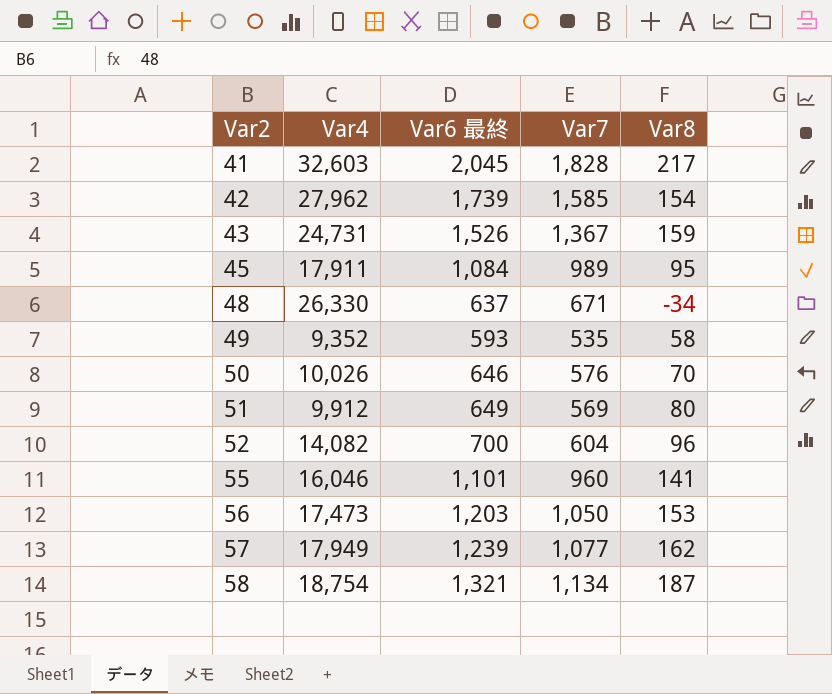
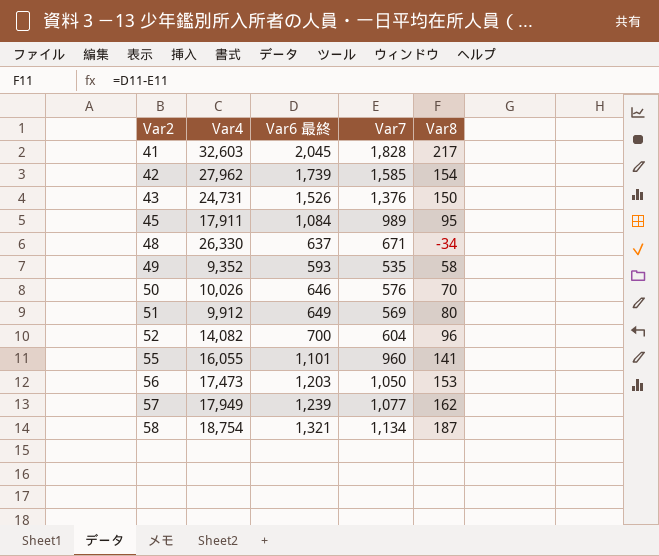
43 | Var7: 1,367 -> 1,376
43 | Var8: 159 -> 150
55 | Var4: 16,046 -> 16,055

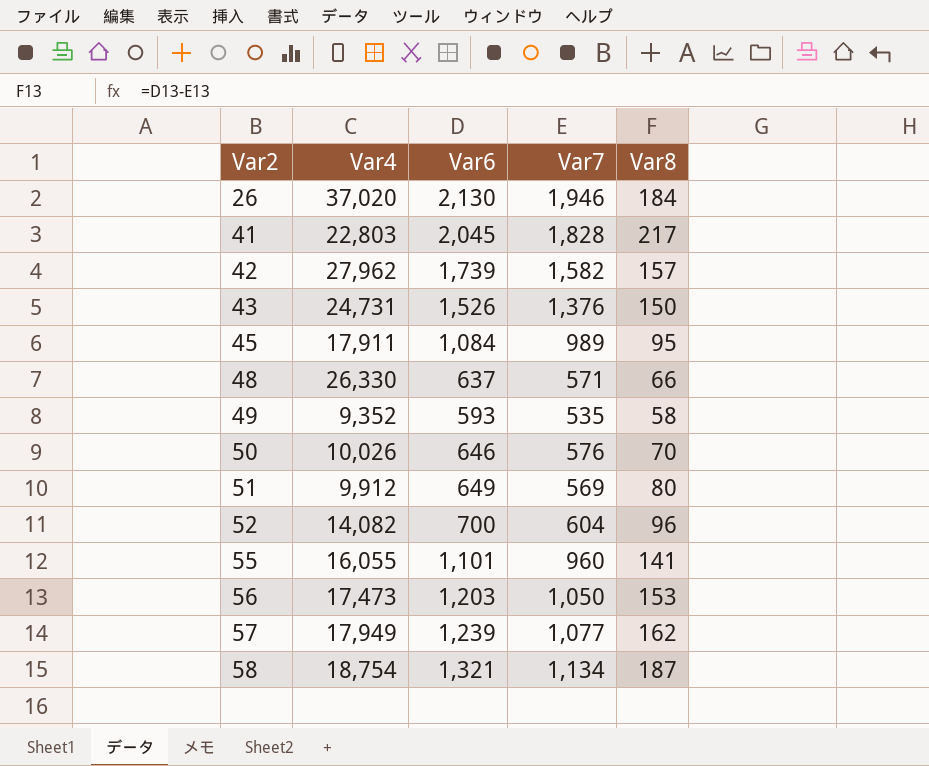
column name: Var6 最終 -> Var6
row 26: none -> 37,020 | 2,130 | 1,946 | 184
41 | Var4: 32,603 -> 22,803
42 | Var7: 1,585 -> 1,582
42 | Var8: 154 -> 157
48 | Var7: 671 -> 571
48 | Var8: -34 -> 66

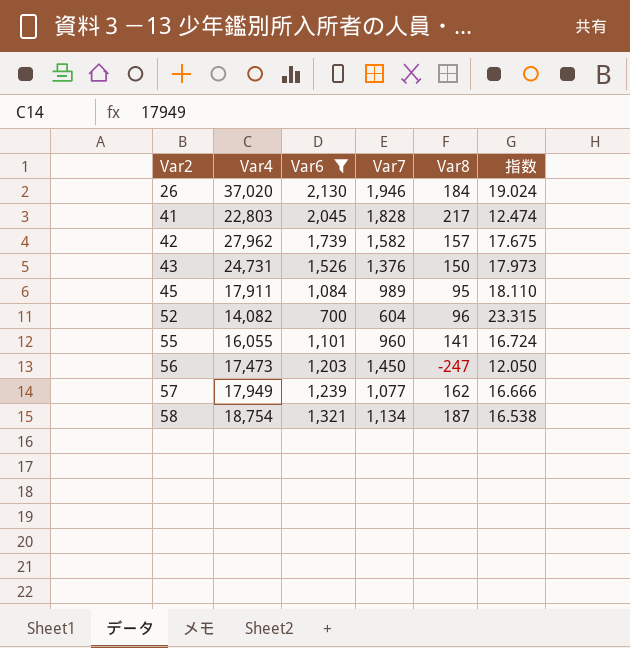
filter: none -> Var6 >= 700
column 指数 | formula: none -> [Var4] / [Var7]
56 | Var7: 1,050 -> 1,450
56 | Var8: 153 -> -247

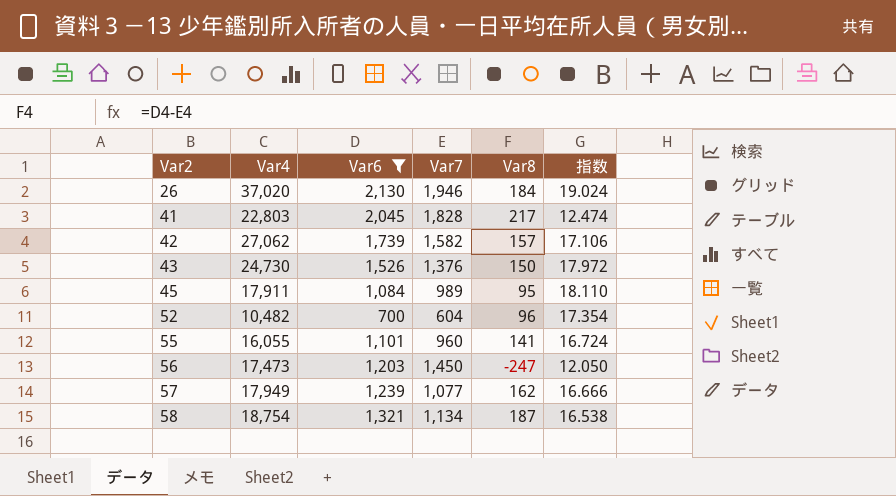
42 | Var4: 27,962 -> 27,062
42 | 指数: 17.675 -> 17.106
43 | Var4: 24,731 -> 24,730
43 | 指数: 17.973 -> 17.972
52 | Var4: 14,082 -> 10,482
52 | 指数: 23.315 -> 17.354

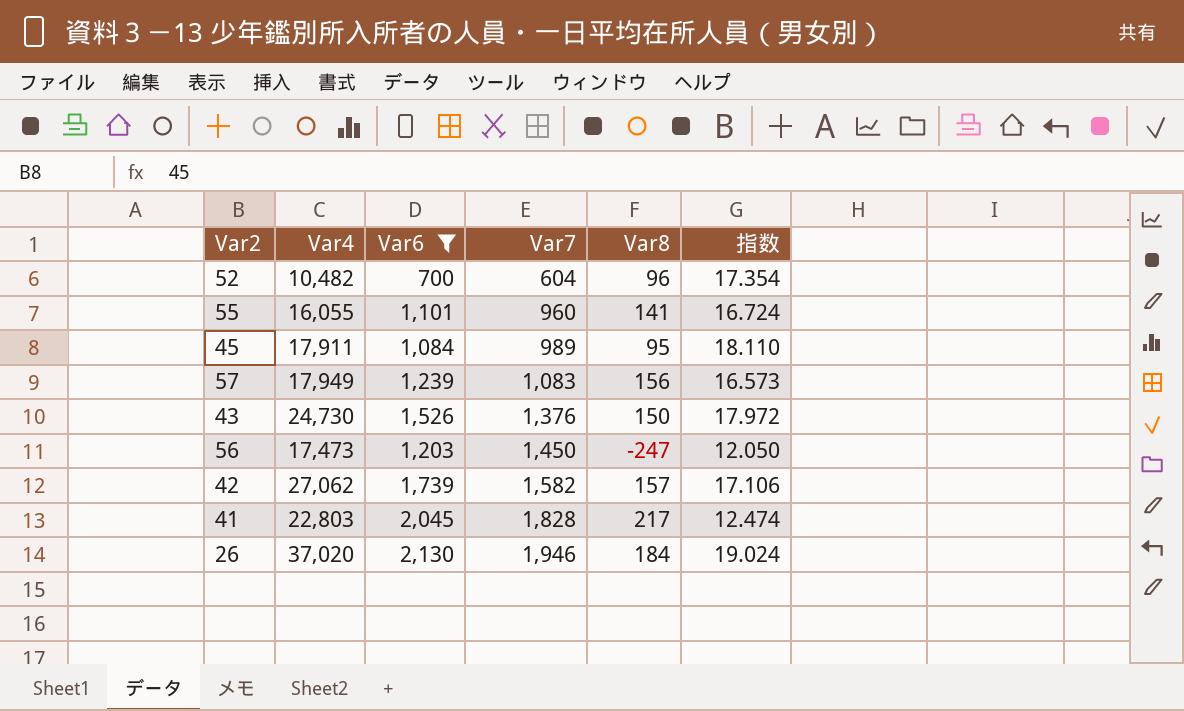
row order: Var2 ascending -> Var7 ascending
row 58: 18,754 | 1,321 | 1,134 | 187 | 16.538 -> none
57 | Var7: 1,077 -> 1,083
57 | Var8: 162 -> 156
57 | 指数: 16.666 -> 16.573

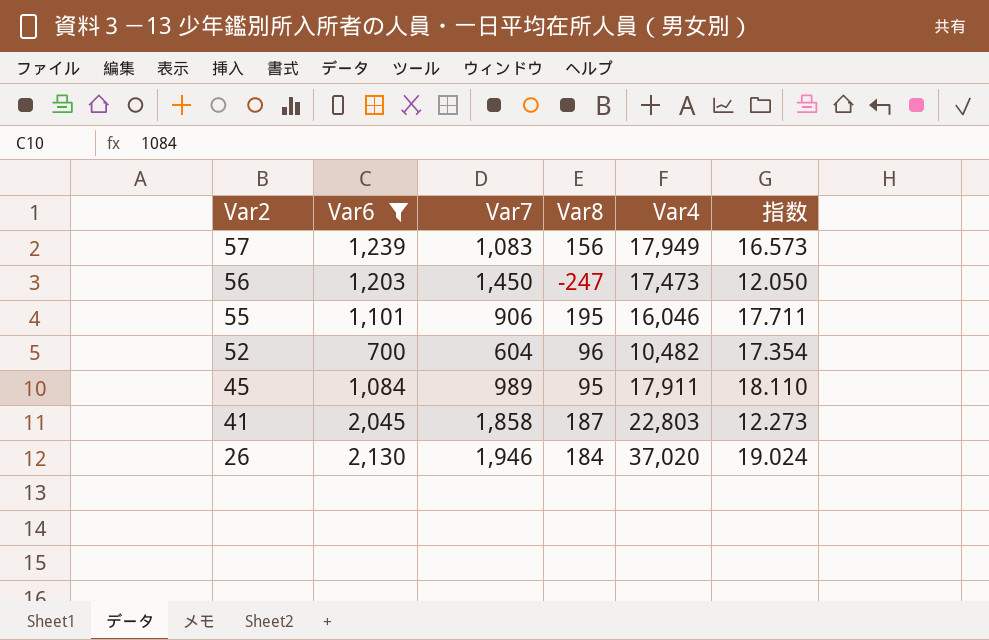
row order: Var7 ascending -> Var2 descending
column Var4 | position: 2 -> 5
row 43: 24,730 | 1,526 | 1,376 | 150 | 17.972 -> none
row 42: 27,062 | 1,739 | 1,582 | 157 | 17.106 -> none
55 | Var7: 960 -> 906
55 | Var8: 141 -> 195
55 | Var4: 16,055 -> 16,046
55 | 指数: 16.724 -> 17.711
41 | Var7: 1,828 -> 1,858
41 | Var8: 217 -> 187
41 | 指数: 12.474 -> 12.273

